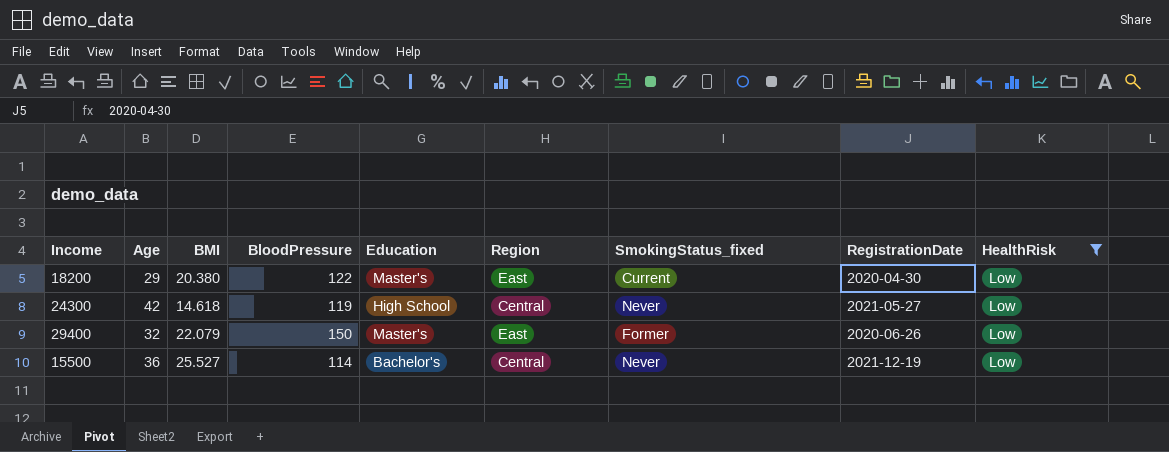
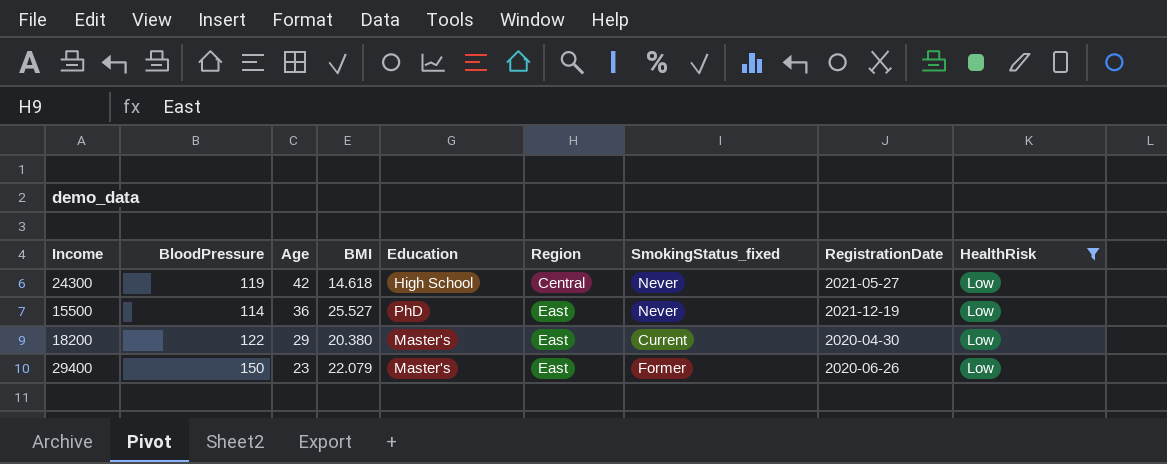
row order: none -> Age descending
column BloodPressure | position: 4 -> 2
15500 | Education: Bachelor's -> PhD
15500 | Region: Central -> East
29400 | Age: 32 -> 23

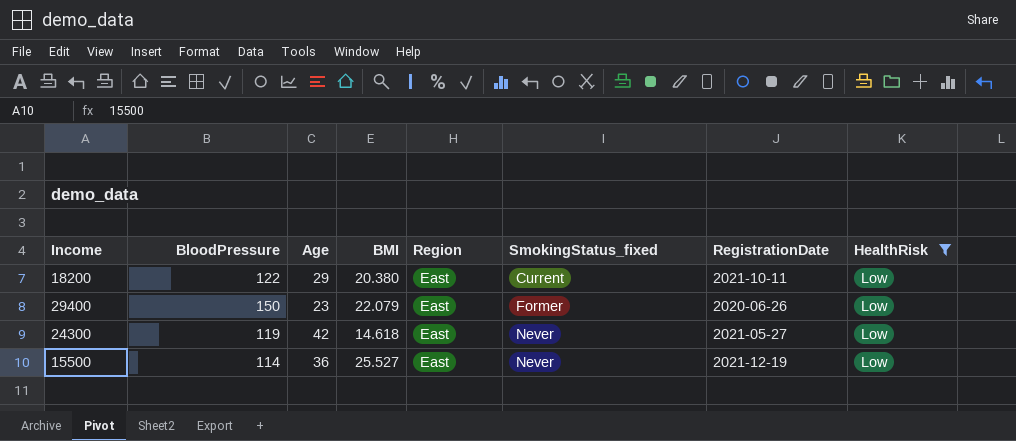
row order: Age descending -> SmokingStatus_fixed ascending
column Education | position: 5 -> none
18200 | RegistrationDate: 2020-04-30 -> 2021-10-11
24300 | Region: Central -> East

